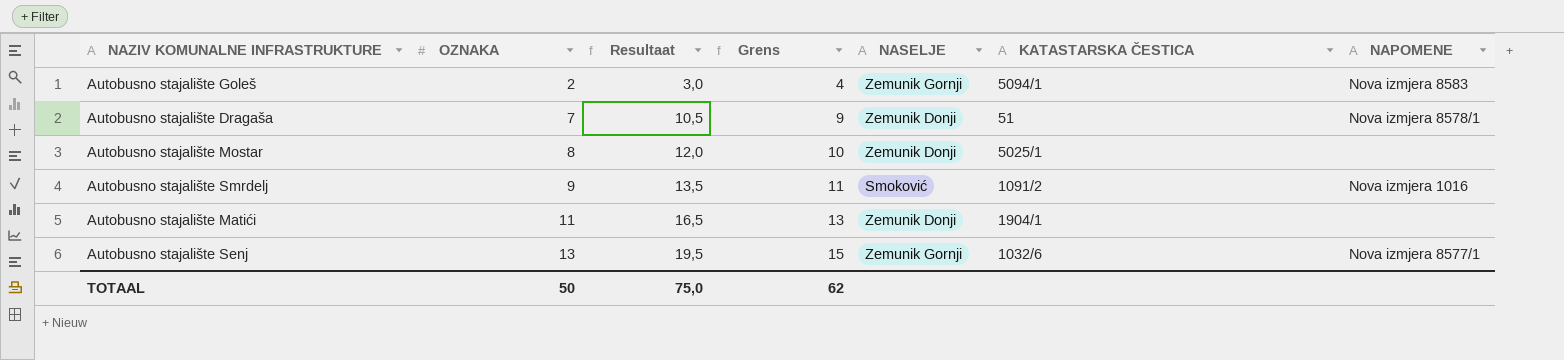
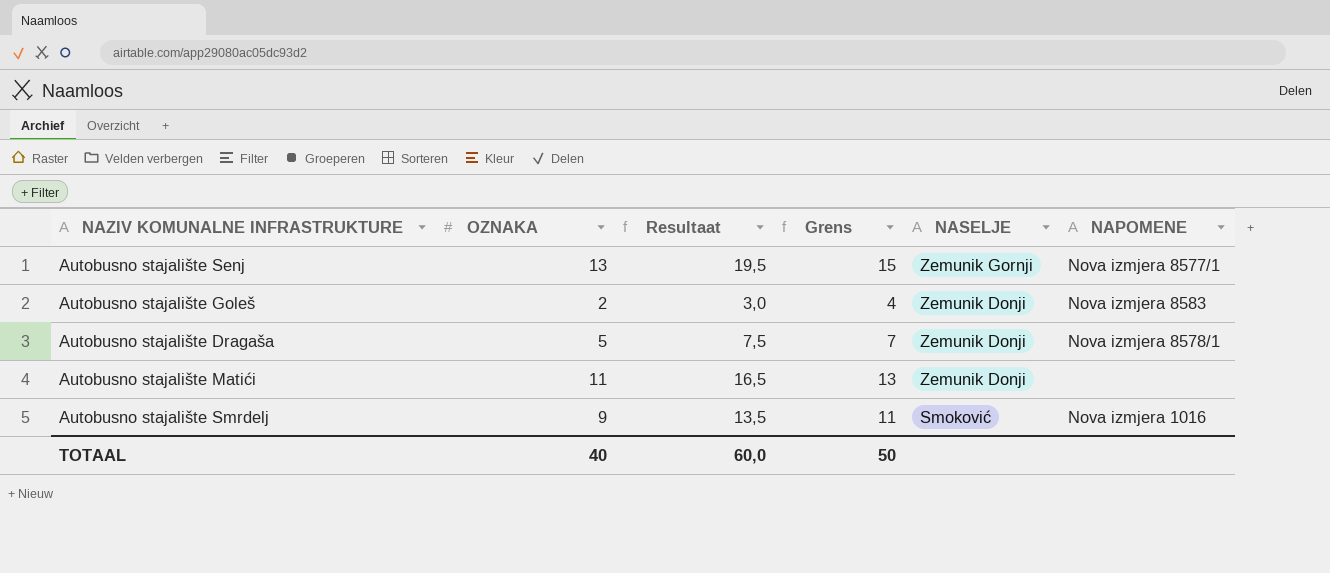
row order: OZNAKA ascending -> NASELJE descending
column KATASTARSKA ČESTICA | position: 6 -> none
row Autobusno stajalište Mostar: 8 | 12,0 | 10 | Zemunik Donji | 5025/1 | none -> none
Autobusno stajalište Goleš | NASELJE: Zemunik Gornji -> Zemunik Donji
Autobusno stajalište Dragaša | OZNAKA: 7 -> 5
Autobusno stajalište Dragaša | Resultaat: 10,5 -> 7,5
Autobusno stajalište Dragaša | Grens: 9 -> 7
TOTAAL | OZNAKA: 50 -> 40
TOTAAL | Resultaat: 75,0 -> 60,0
TOTAAL | Grens: 62 -> 50

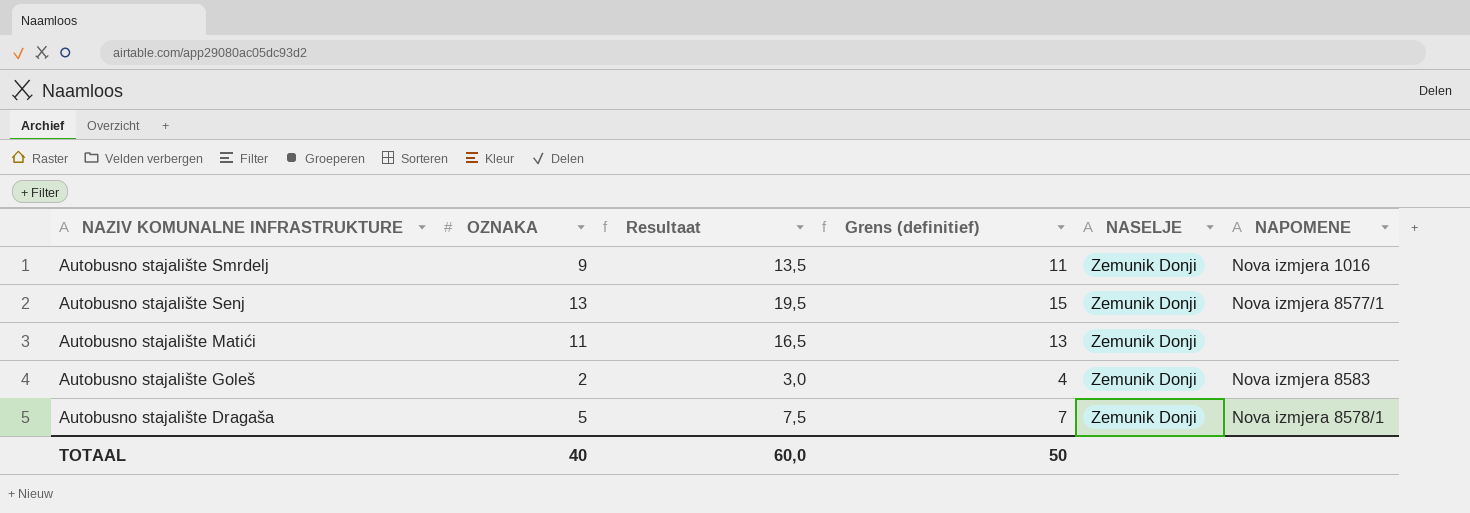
row order: NASELJE descending -> NAZIV KOMUNALNE INFRASTRUKTURE descending
column name: Grens -> Grens (definitief)
Autobusno stajalište Smrdelj | NASELJE: Smoković -> Zemunik Donji
Autobusno stajalište Senj | NASELJE: Zemunik Gornji -> Zemunik Donji

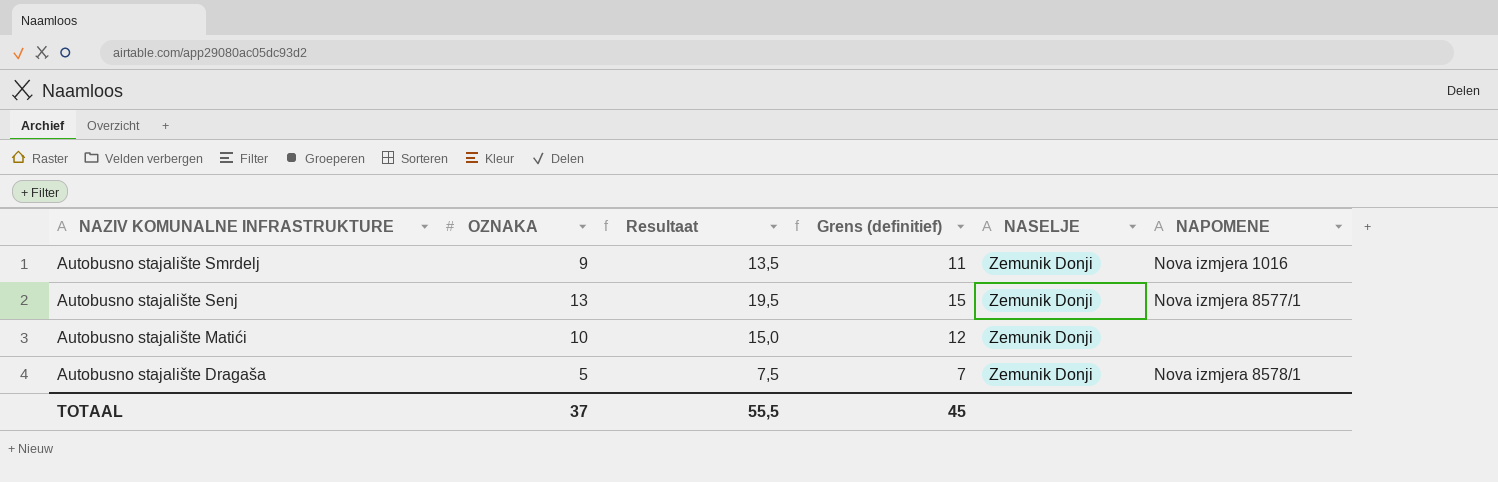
row Autobusno stajalište Goleš: 2 | 3,0 | 4 | Zemunik Donji | Nova izmjera 8583 -> none
Autobusno stajalište Matići | OZNAKA: 11 -> 10
Autobusno stajalište Matići | Resultaat: 16,5 -> 15,0
Autobusno stajalište Matići | Grens (definitief): 13 -> 12
TOTAAL | OZNAKA: 40 -> 37
TOTAAL | Resultaat: 60,0 -> 55,5
TOTAAL | Grens (definitief): 50 -> 45

